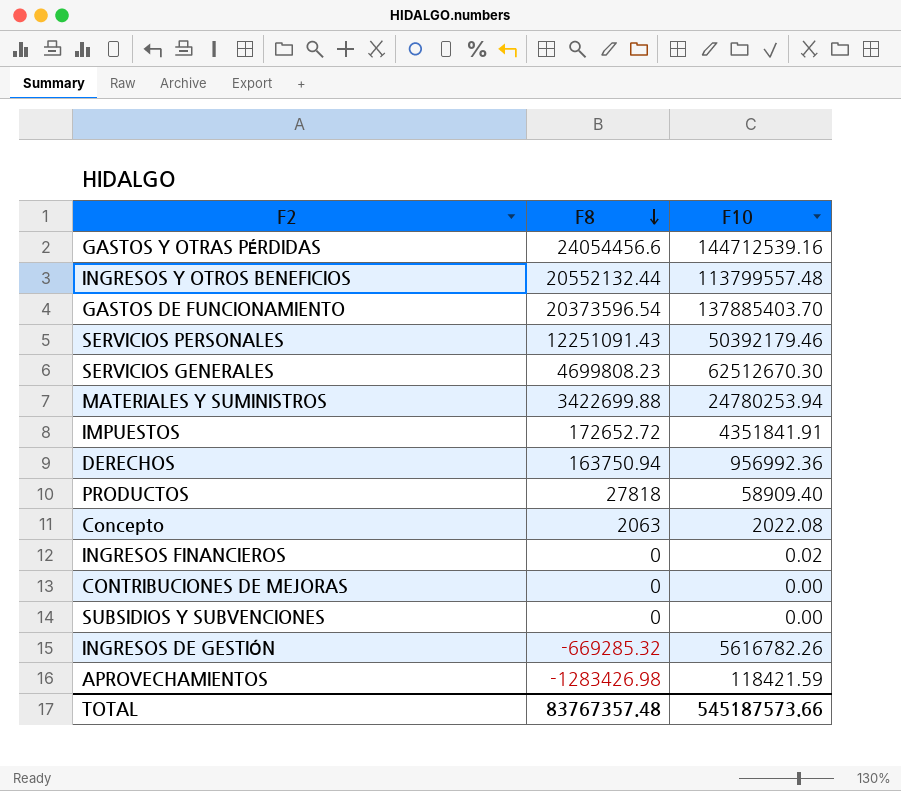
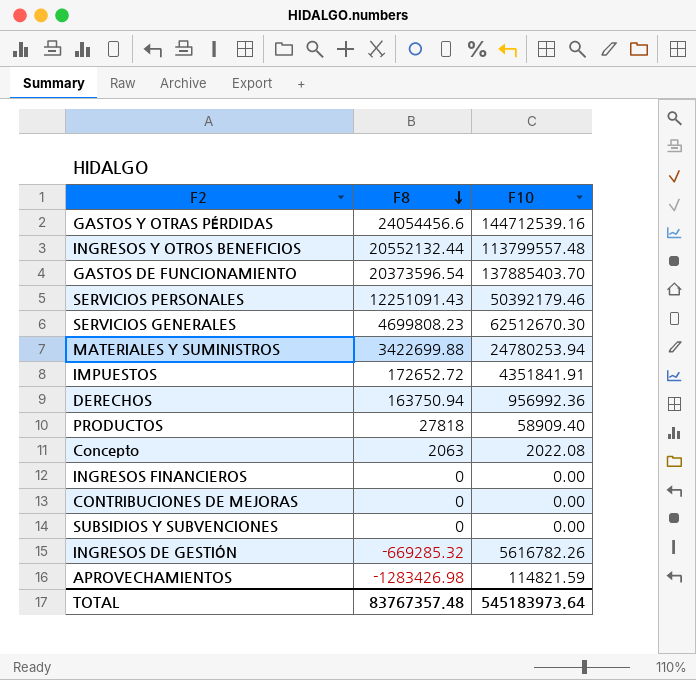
INGRESOS FINANCIEROS | F10: 0.02 -> 0.00
APROVECHAMIENTOS | F10: 118421.59 -> 114821.59
TOTAL | F10: 545187573.66 -> 545183973.64

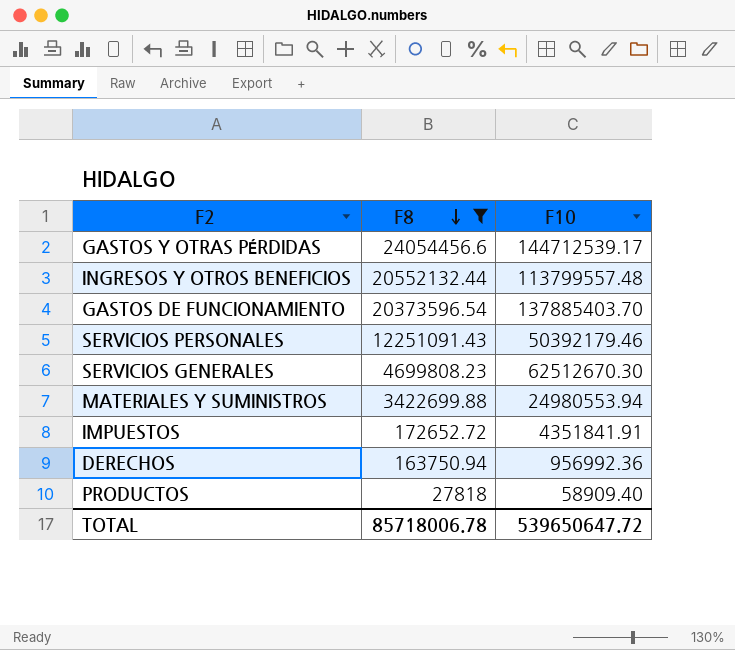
filter: none -> F8 >= 27818
GASTOS Y OTRAS PÉRDIDAS | F10: 144712539.16 -> 144712539.17
MATERIALES Y SUMINISTROS | F10: 24780253.94 -> 24980553.94
TOTAL | F8: 83767357.48 -> 85718006.78
TOTAL | F10: 545183973.64 -> 539650647.72

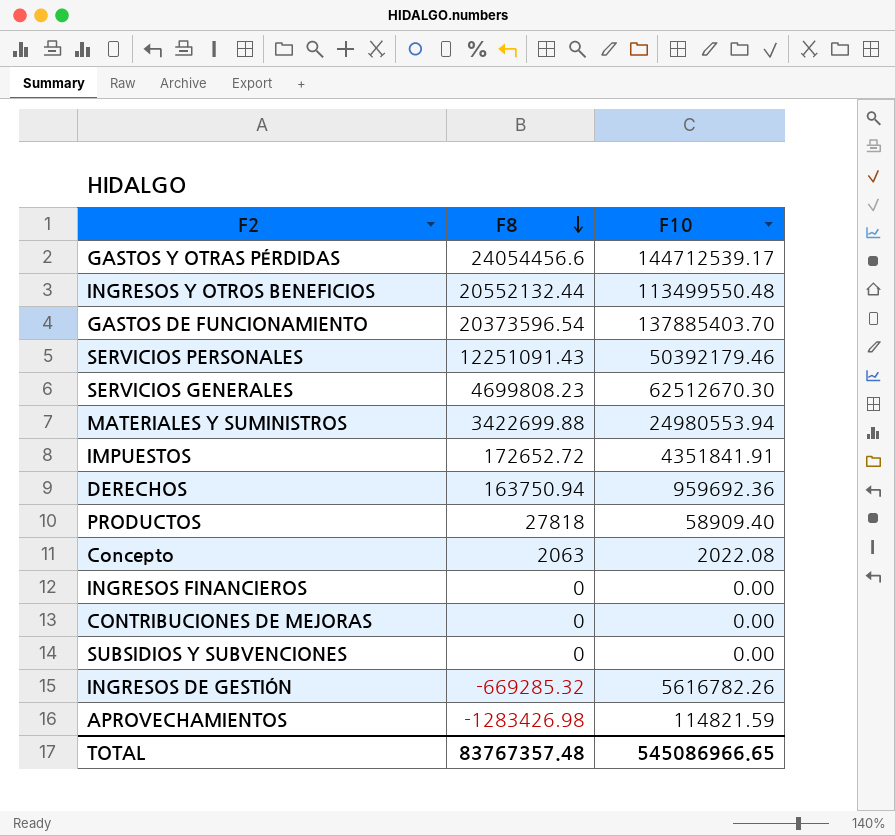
filter: F8 >= 27818 -> none
INGRESOS Y OTROS BENEFICIOS | F10: 113799557.48 -> 113499550.48
DERECHOS | F10: 956992.36 -> 959692.36
TOTAL | F8: 85718006.78 -> 83767357.48
TOTAL | F10: 539650647.72 -> 545086966.65

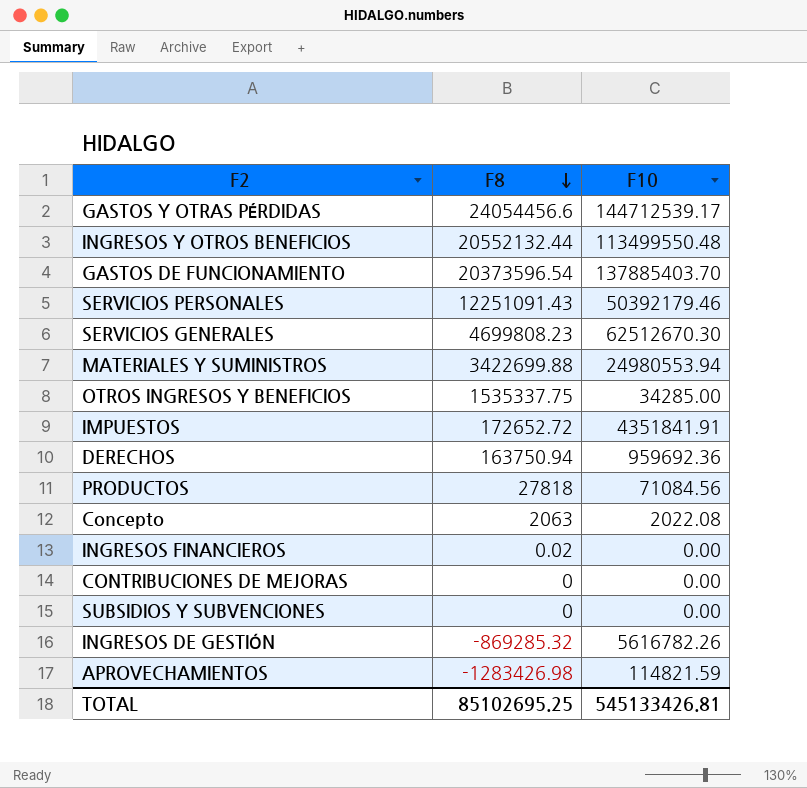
row OTROS INGRESOS Y BENEFICIOS: none -> 1535337.75 | 34285.00
PRODUCTOS | F10: 58909.40 -> 71084.56
INGRESOS FINANCIEROS | F8: 0 -> 0.02
INGRESOS DE GESTIÓN | F8: -669285.32 -> -869285.32
TOTAL | F8: 83767357.48 -> 85102695.25
TOTAL | F10: 545086966.65 -> 545133426.81

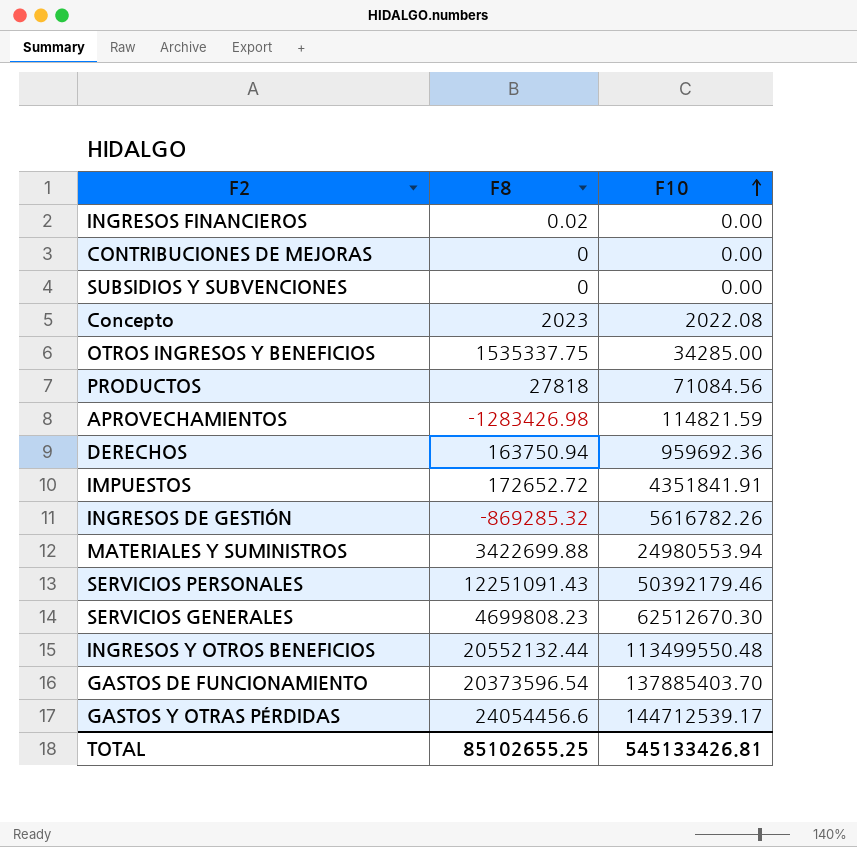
row order: F8 descending -> F10 ascending
Concepto | F8: 2063 -> 2023
TOTAL | F8: 85102695.25 -> 85102655.25

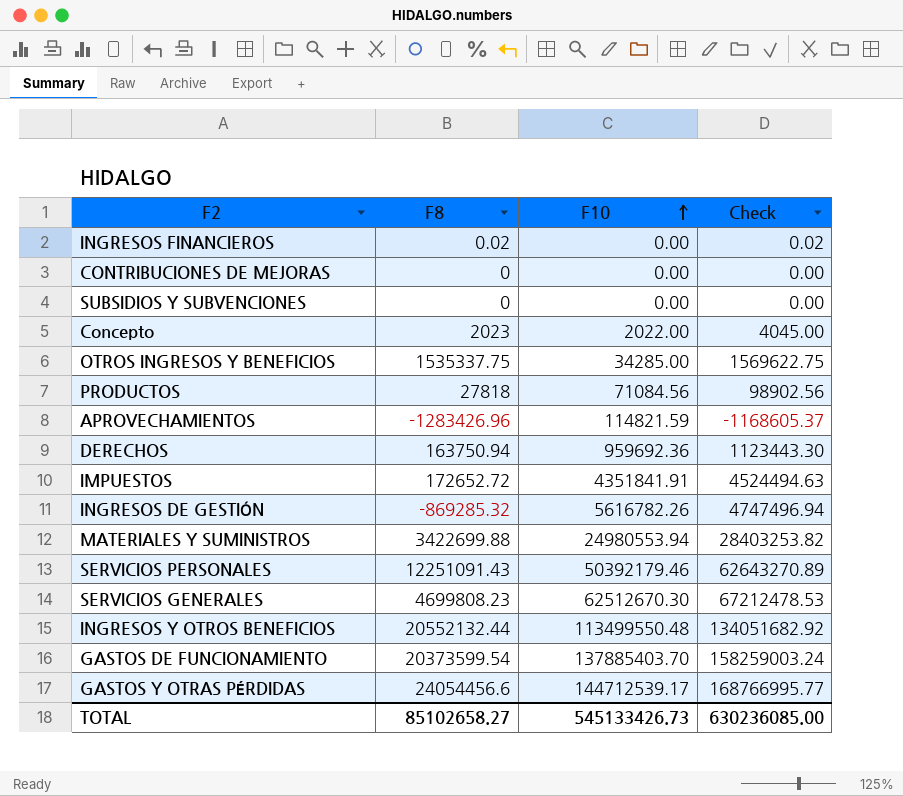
column Check | formula: none -> [F8] + [F10]
Concepto | F10: 2022.08 -> 2022.00
APROVECHAMIENTOS | F8: -1283426.98 -> -1283426.96
GASTOS DE FUNCIONAMIENTO | F8: 20373596.54 -> 20373599.54
TOTAL | F8: 85102655.25 -> 85102658.27
TOTAL | F10: 545133426.81 -> 545133426.73

